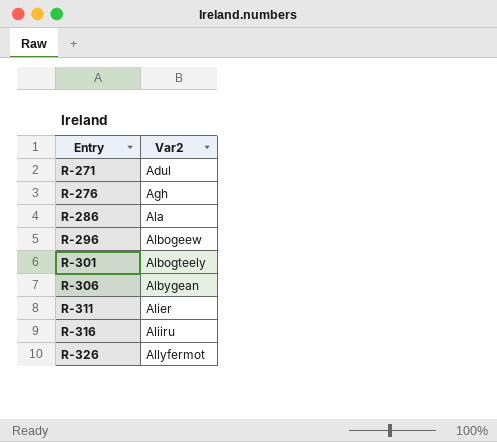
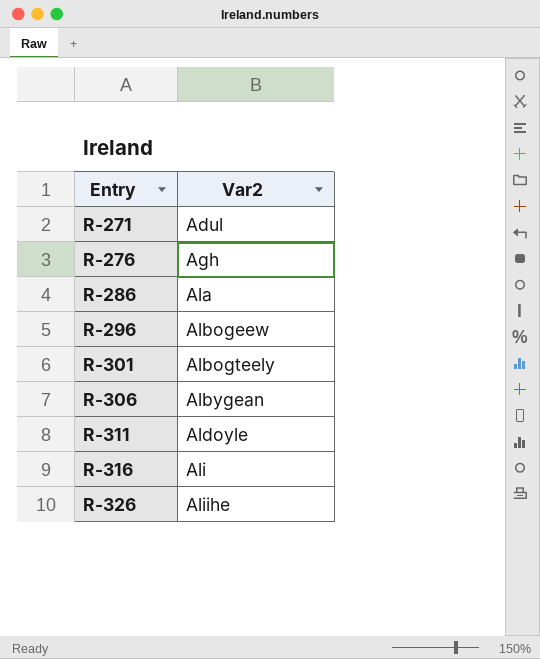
R-311 | Var2: Alier -> Aldoyle
R-316 | Var2: Aliiru -> Ali
R-326 | Var2: Allyfermot -> Aliihe

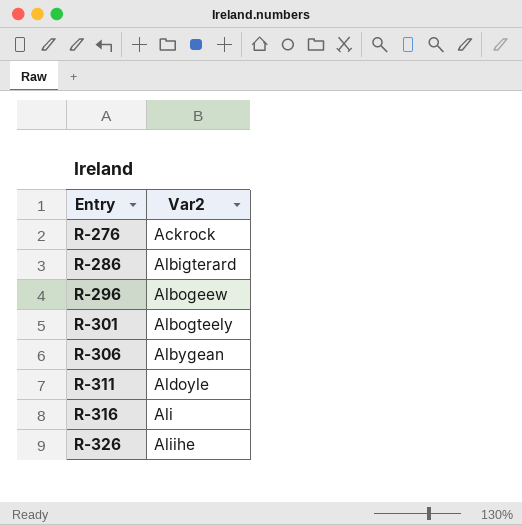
row R-271: Adul -> none
R-276 | Var2: Agh -> Ackrock
R-286 | Var2: Ala -> Albigterard

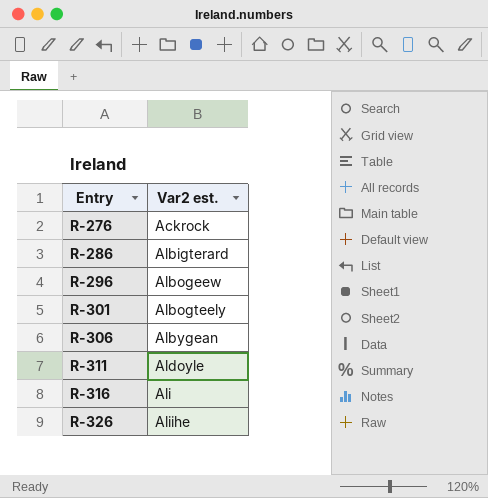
column name: Var2 -> Var2 est.

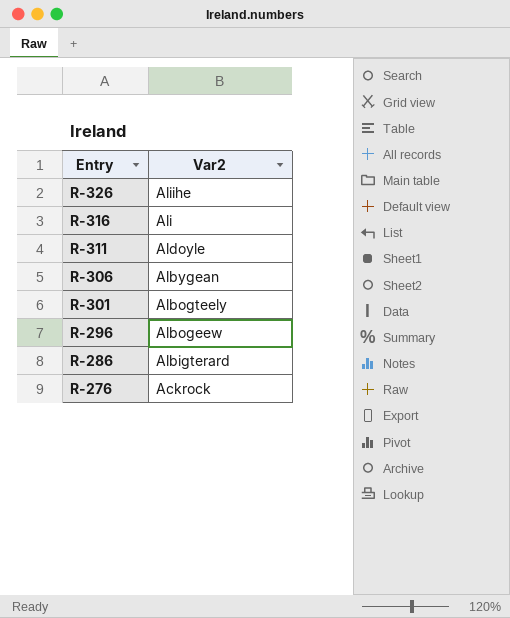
row order: Entry ascending -> Entry descending
column name: Var2 est. -> Var2

